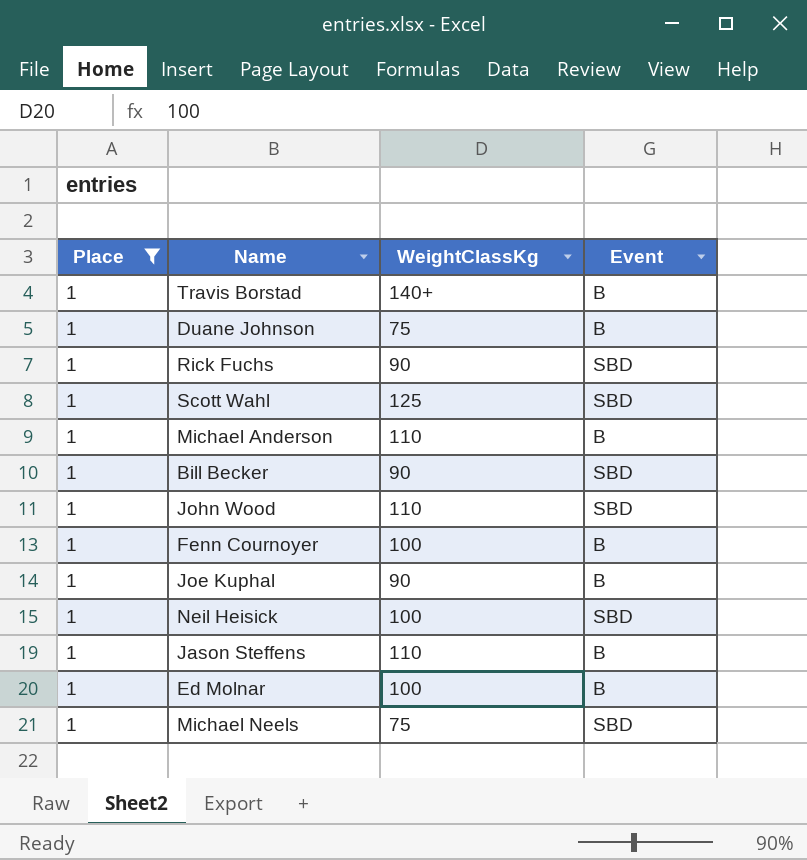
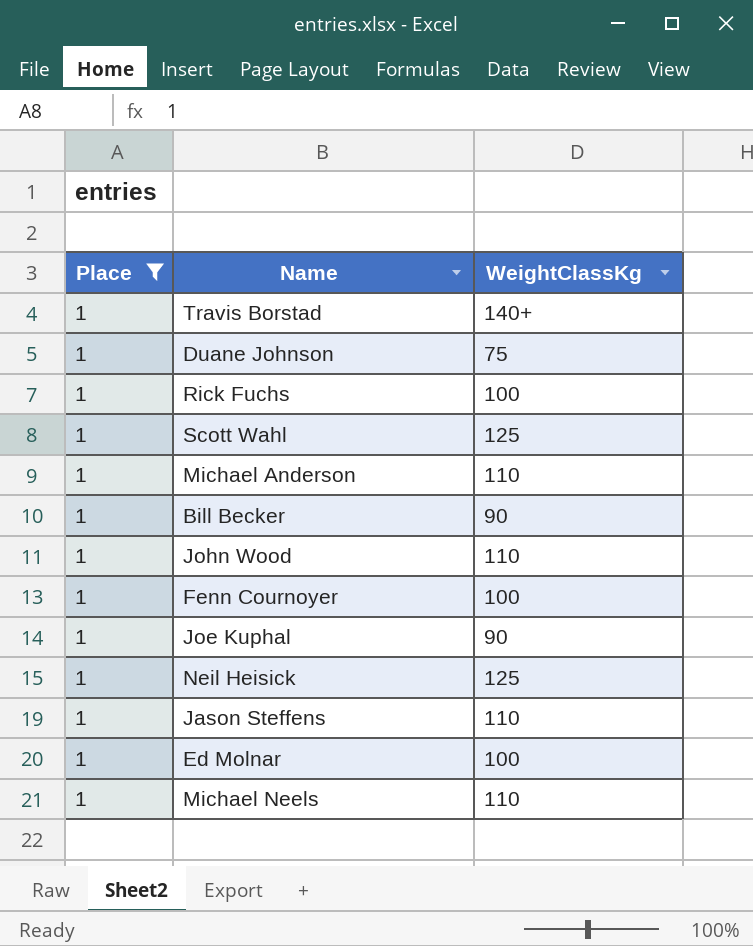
column Event | position: 4 -> none
Rick Fuchs | WeightClassKg: 90 -> 100
Neil Heisick | WeightClassKg: 100 -> 125
Michael Neels | WeightClassKg: 75 -> 110

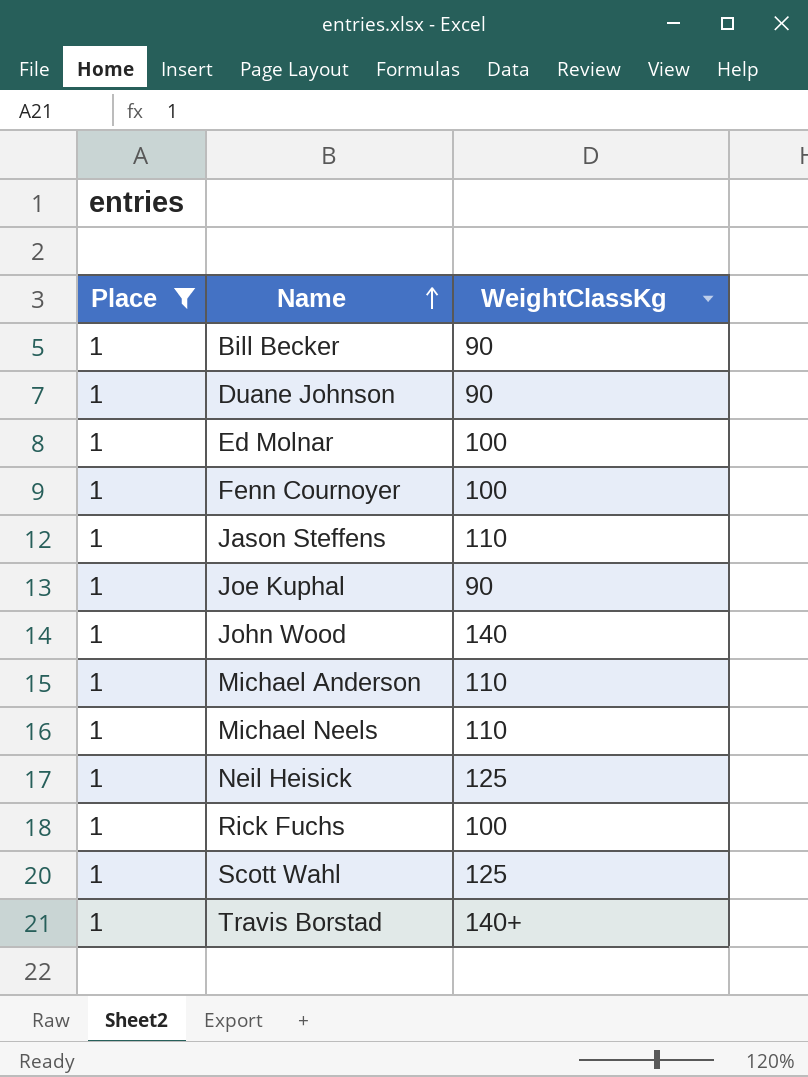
row order: none -> Name ascending
Duane Johnson | WeightClassKg: 75 -> 90
John Wood | WeightClassKg: 110 -> 140

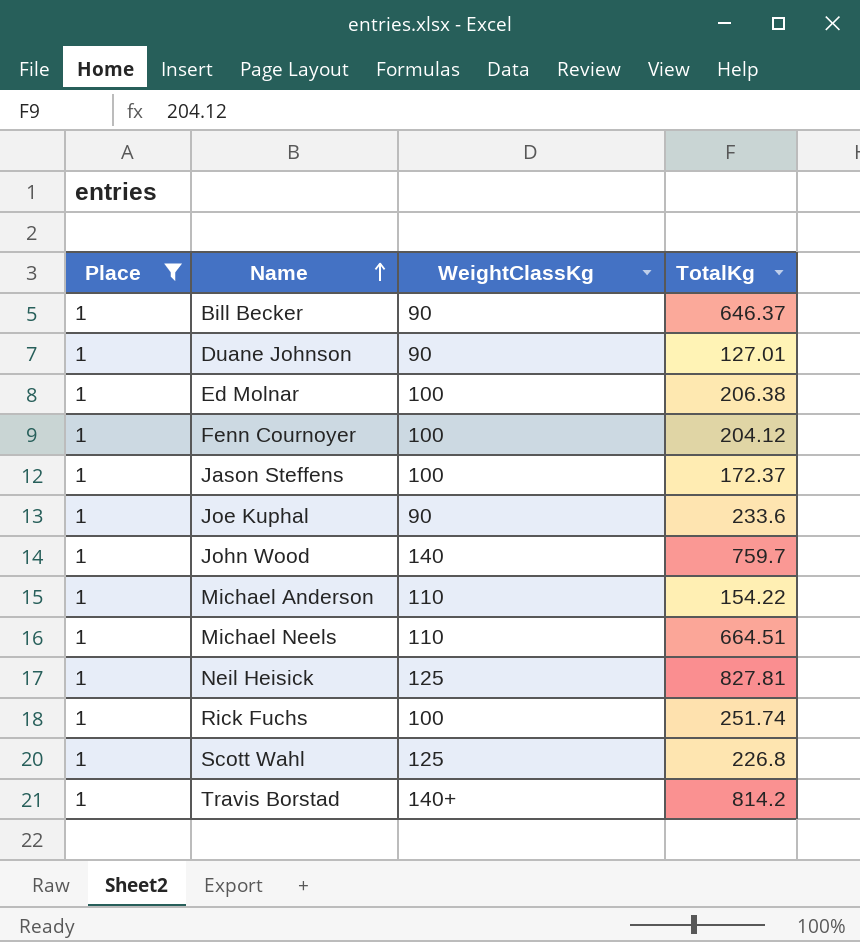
column TotalKg | position: none -> 4
Jason Steffens | WeightClassKg: 110 -> 100

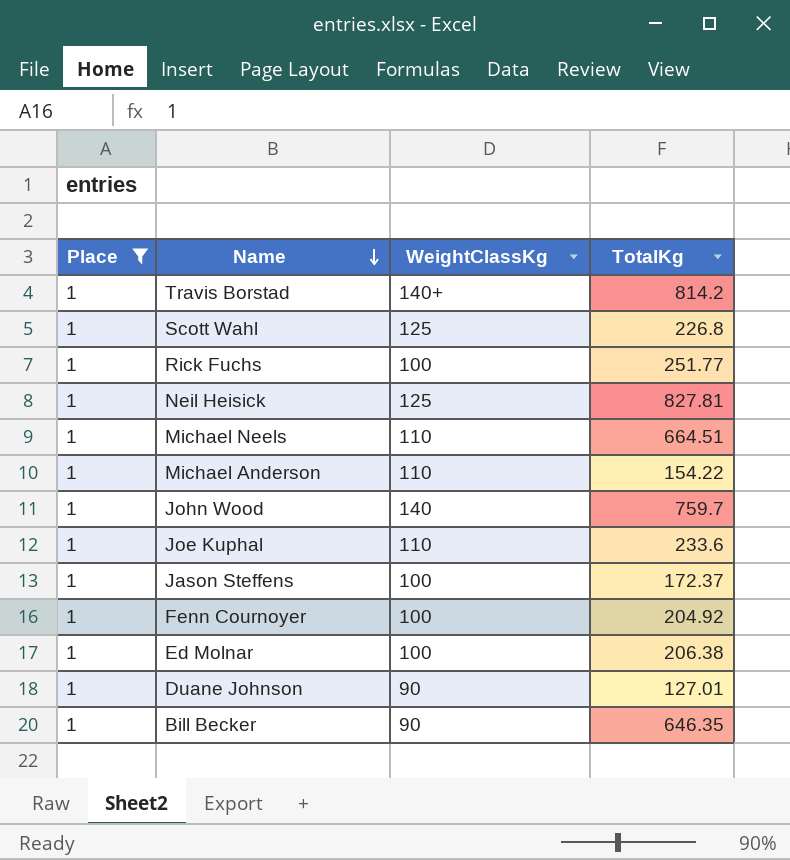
row order: Name ascending -> Name descending
Rick Fuchs | TotalKg: 251.74 -> 251.77
Joe Kuphal | WeightClassKg: 90 -> 110
Fenn Cournoyer | TotalKg: 204.12 -> 204.92
Bill Becker | TotalKg: 646.37 -> 646.35

